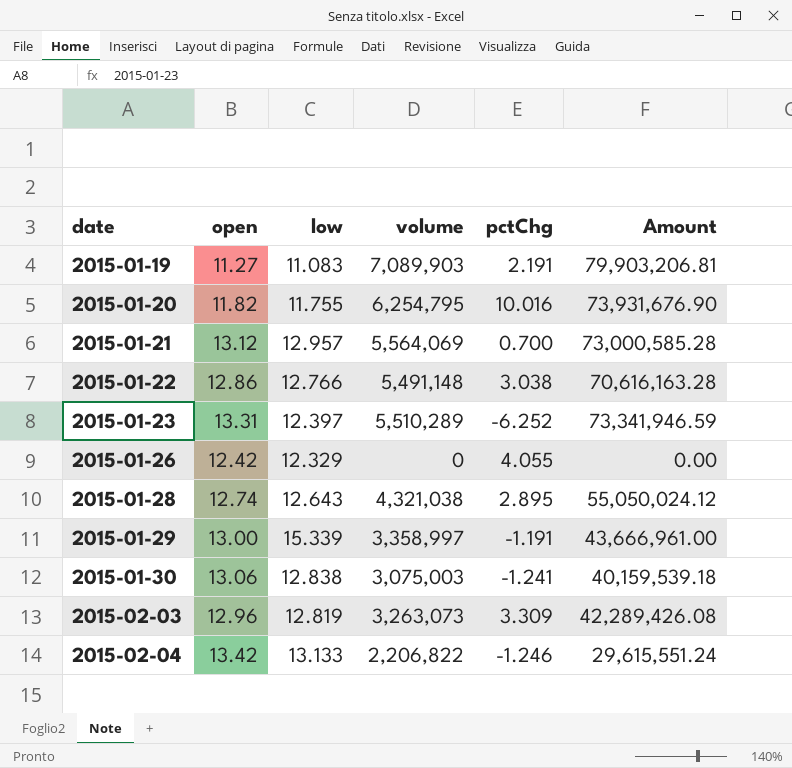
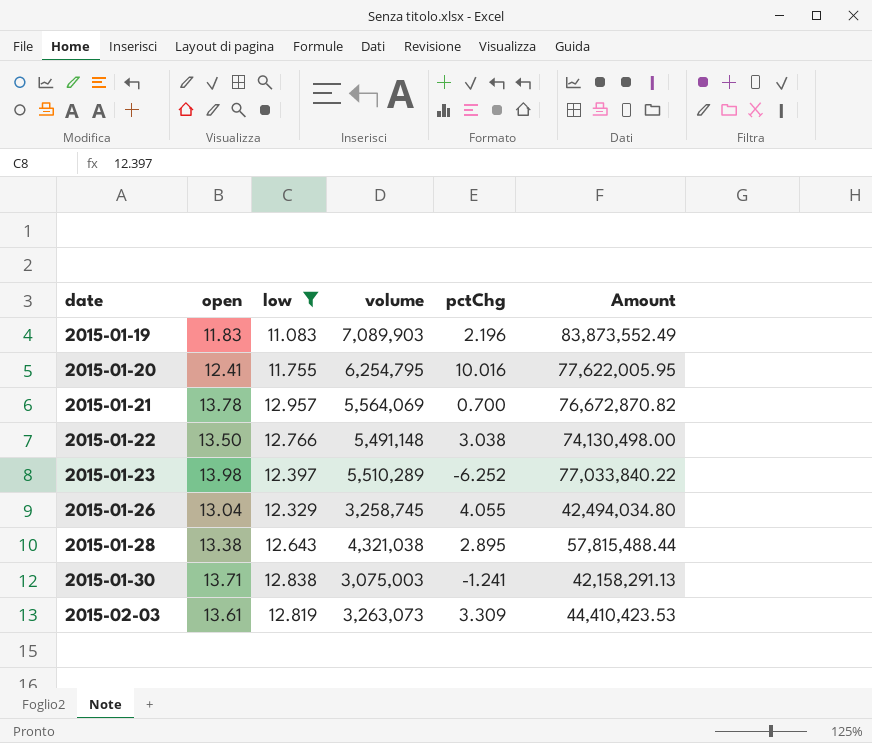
filter: none -> low <= 12.957
2015-01-19 | open: 11.27 -> 11.83
2015-01-19 | pctChg: 2.191 -> 2.196
2015-01-19 | Amount: 79,903,206.81 -> 83,873,552.49
2015-01-20 | open: 11.82 -> 12.41
2015-01-20 | Amount: 73,931,676.90 -> 77,622,005.95
2015-01-21 | open: 13.12 -> 13.78
2015-01-21 | Amount: 73,000,585.28 -> 76,672,870.82
2015-01-22 | open: 12.86 -> 13.50
2015-01-22 | Amount: 70,616,163.28 -> 74,130,498.00
2015-01-23 | open: 13.31 -> 13.98
2015-01-23 | Amount: 73,341,946.59 -> 77,033,840.22
2015-01-26 | open: 12.42 -> 13.04
2015-01-26 | volume: 0 -> 3,258,745
2015-01-26 | Amount: 0.00 -> 42,494,034.80
2015-01-28 | open: 12.74 -> 13.38
2015-01-28 | Amount: 55,050,024.12 -> 57,815,488.44
2015-01-30 | open: 13.06 -> 13.71
2015-01-30 | Amount: 40,159,539.18 -> 42,158,291.13
2015-02-03 | open: 12.96 -> 13.61
2015-02-03 | Amount: 42,289,426.08 -> 44,410,423.53

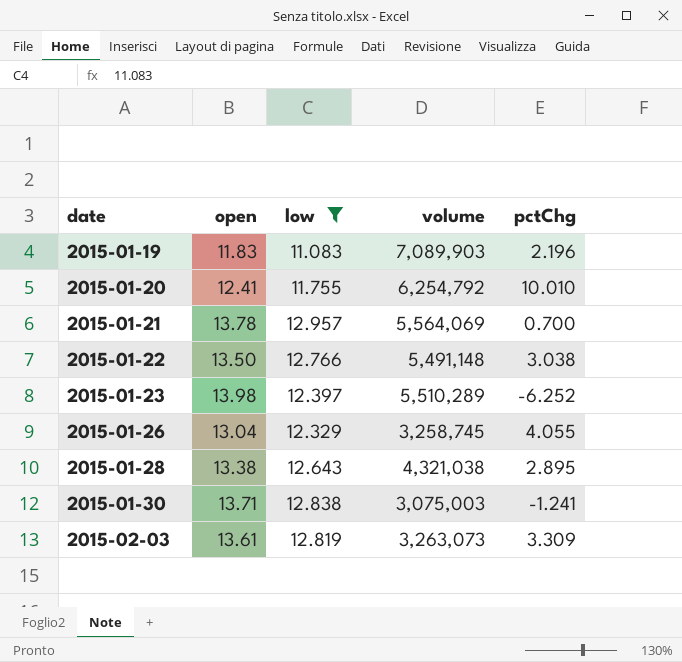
column Amount | formula: [open] * [volume] -> none
2015-01-20 | volume: 6,254,795 -> 6,254,792
2015-01-20 | pctChg: 10.016 -> 10.010

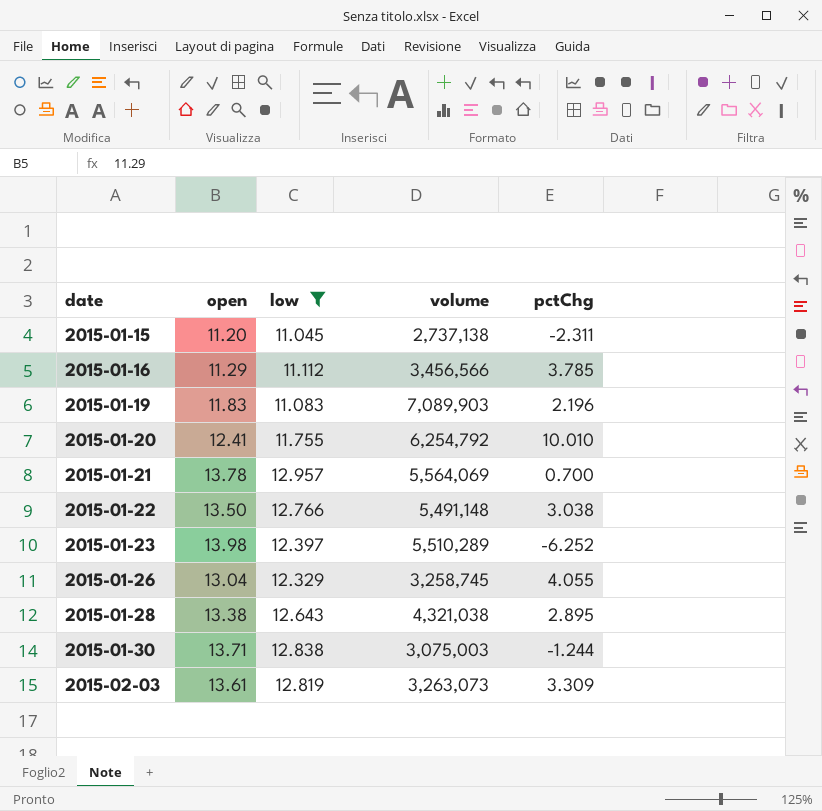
row 2015-01-15: none -> 11.20 | 11.045 | 2,737,138 | -2.311
row 2015-01-16: none -> 11.29 | 11.112 | 3,456,566 | 3.785
2015-01-30 | pctChg: -1.241 -> -1.244

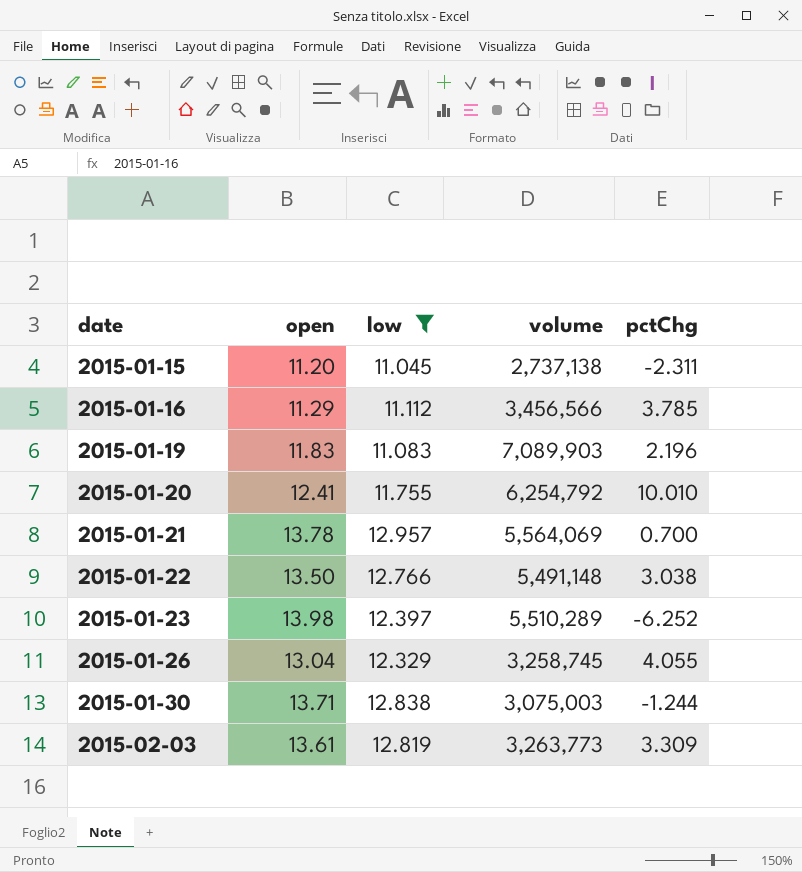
row 2015-01-28: 13.38 | 12.643 | 4,321,038 | 2.895 -> none
2015-02-03 | volume: 3,263,073 -> 3,263,773

